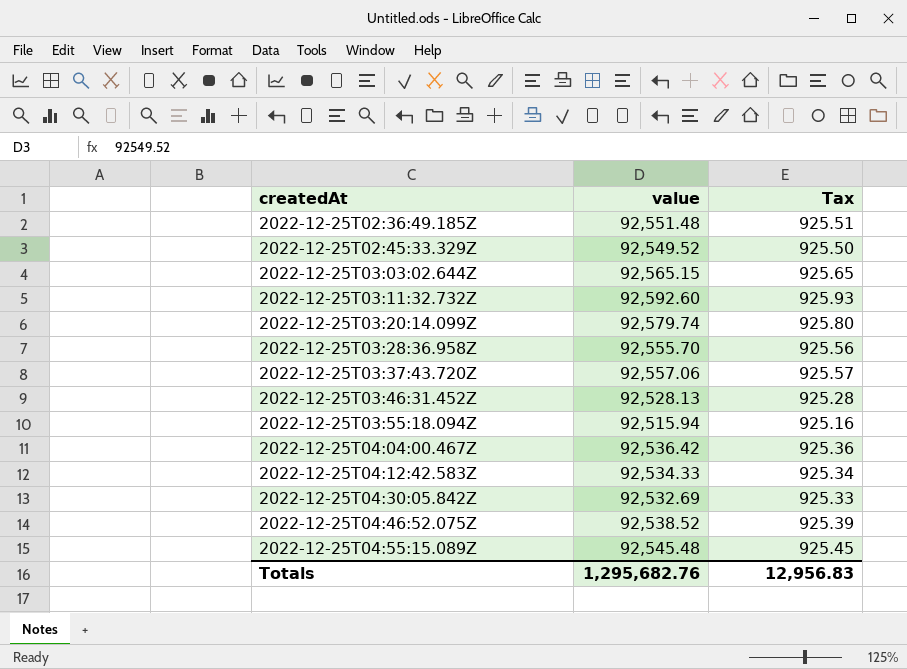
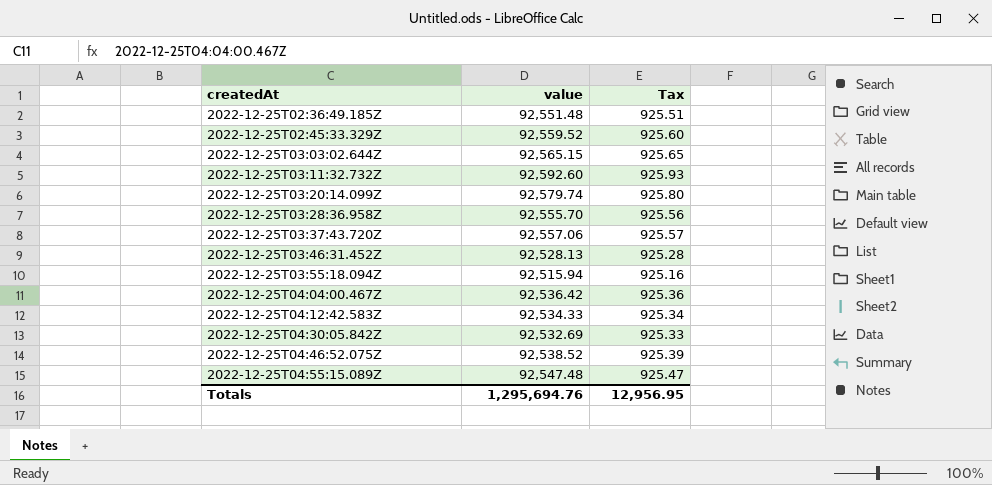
2022-12-25T02:45:33.329Z | value: 92,549.52 -> 92,559.52
2022-12-25T02:45:33.329Z | Tax: 925.50 -> 925.60
2022-12-25T04:55:15.089Z | value: 92,545.48 -> 92,547.48
2022-12-25T04:55:15.089Z | Tax: 925.45 -> 925.47
Totals | value: 1,295,682.76 -> 1,295,694.76
Totals | Tax: 12,956.83 -> 12,956.95

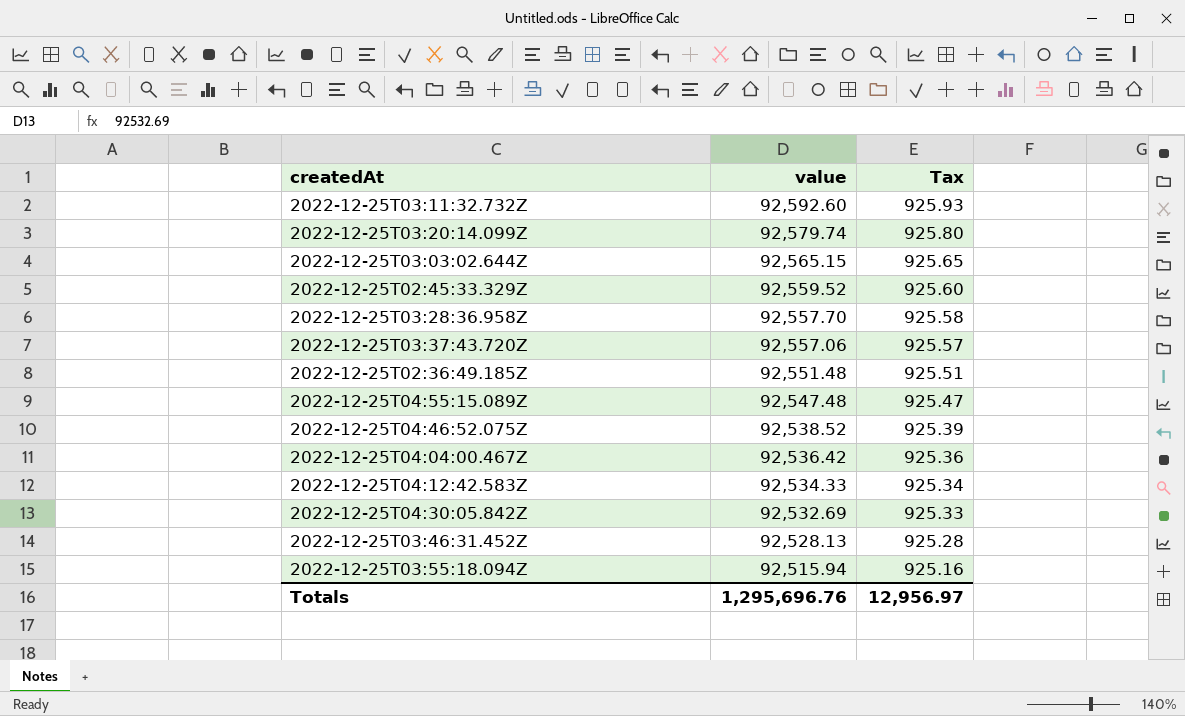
row order: createdAt ascending -> value descending
2022-12-25T03:28:36.958Z | value: 92,555.70 -> 92,557.70
2022-12-25T03:28:36.958Z | Tax: 925.56 -> 925.58
Totals | value: 1,295,694.76 -> 1,295,696.76
Totals | Tax: 12,956.95 -> 12,956.97

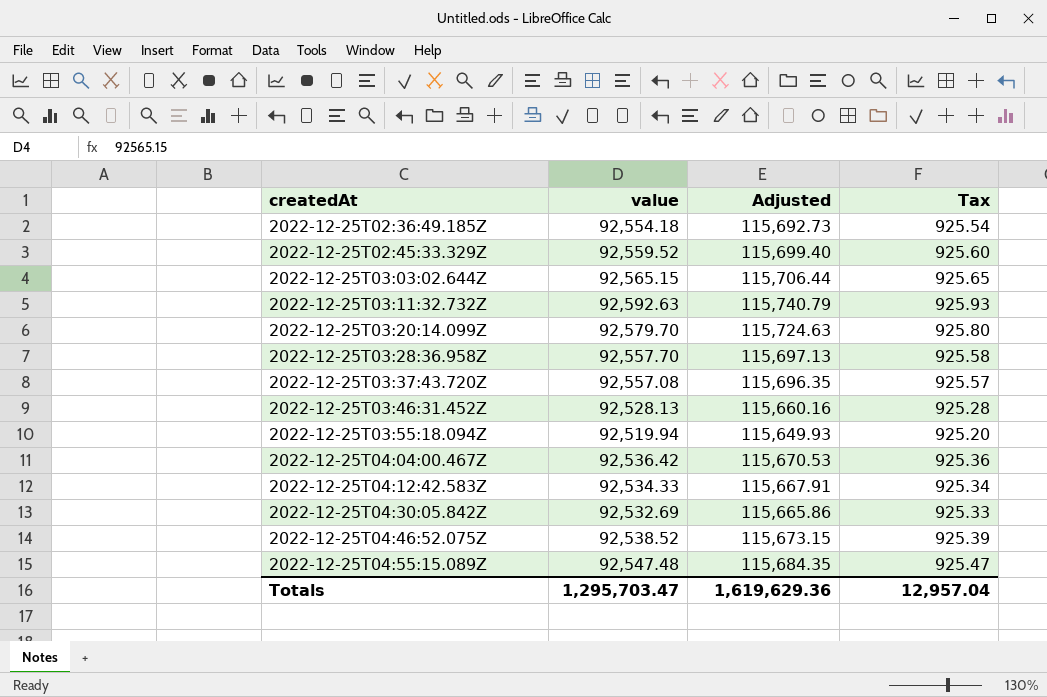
row order: value descending -> createdAt ascending
column Adjusted | formula: none -> [value] * 1.25
2022-12-25T02:36:49.185Z | value: 92,551.48 -> 92,554.18
2022-12-25T02:36:49.185Z | Tax: 925.51 -> 925.54
2022-12-25T03:11:32.732Z | value: 92,592.60 -> 92,592.63
2022-12-25T03:20:14.099Z | value: 92,579.74 -> 92,579.70
2022-12-25T03:37:43.720Z | value: 92,557.06 -> 92,557.08
2022-12-25T03:55:18.094Z | value: 92,515.94 -> 92,519.94
2022-12-25T03:55:18.094Z | Tax: 925.16 -> 925.20
Totals | value: 1,295,696.76 -> 1,295,703.47
Totals | Tax: 12,956.97 -> 12,957.04

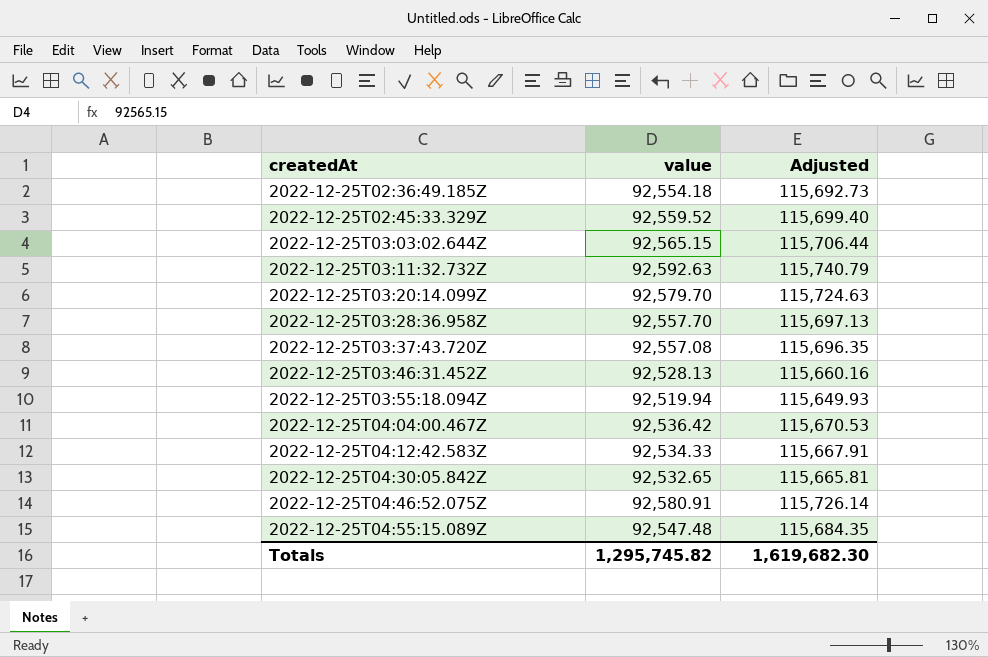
column Tax | formula: [value] * 0.01 -> none
2022-12-25T04:30:05.842Z | value: 92,532.69 -> 92,532.65
2022-12-25T04:30:05.842Z | Adjusted: 115,665.86 -> 115,665.81
2022-12-25T04:46:52.075Z | value: 92,538.52 -> 92,580.91
2022-12-25T04:46:52.075Z | Adjusted: 115,673.15 -> 115,726.14
Totals | value: 1,295,703.47 -> 1,295,745.82
Totals | Adjusted: 1,619,629.36 -> 1,619,682.30

